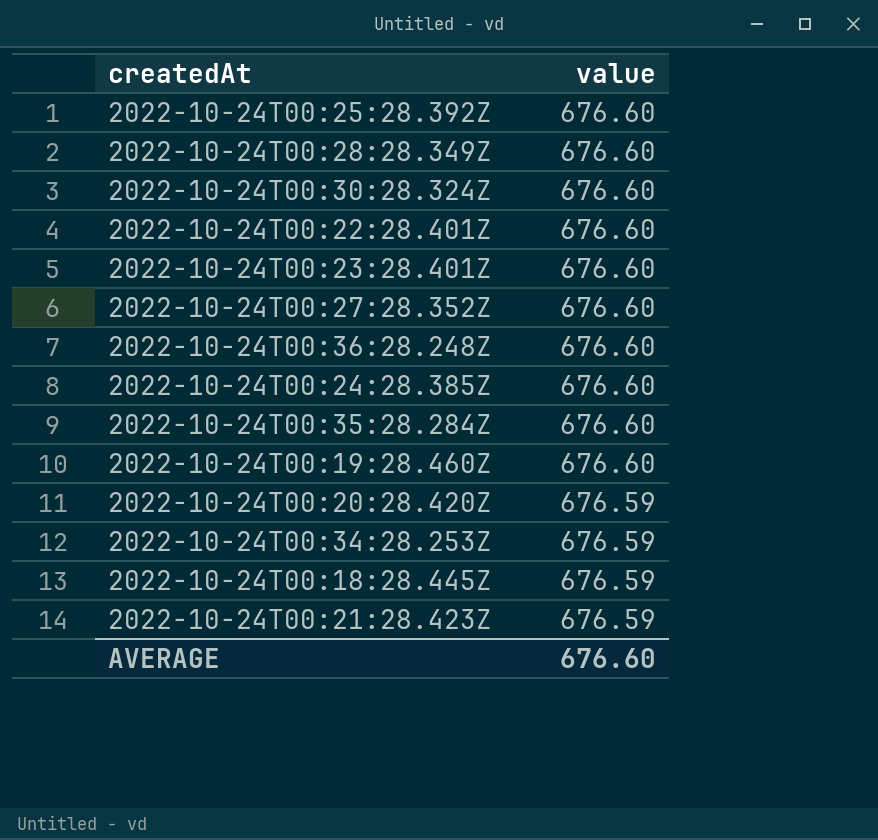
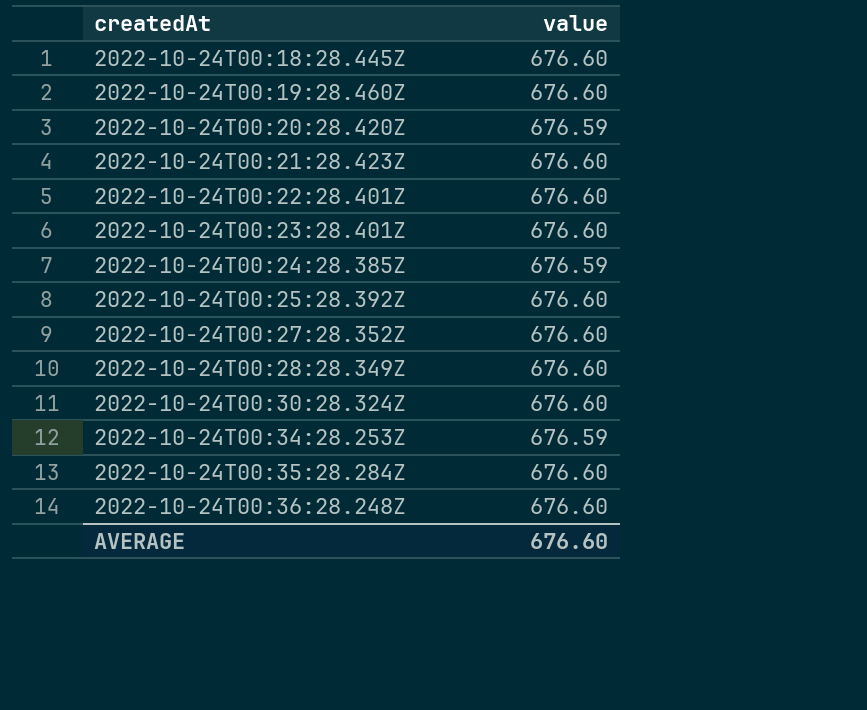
row order: value descending -> createdAt ascending
2022-10-24T00:18:28.445Z | value: 676.59 -> 676.60
2022-10-24T00:21:28.423Z | value: 676.59 -> 676.60
2022-10-24T00:24:28.385Z | value: 676.60 -> 676.59

